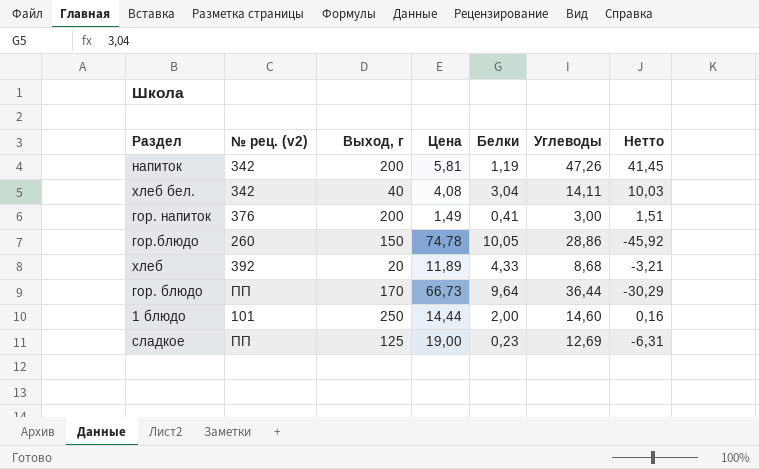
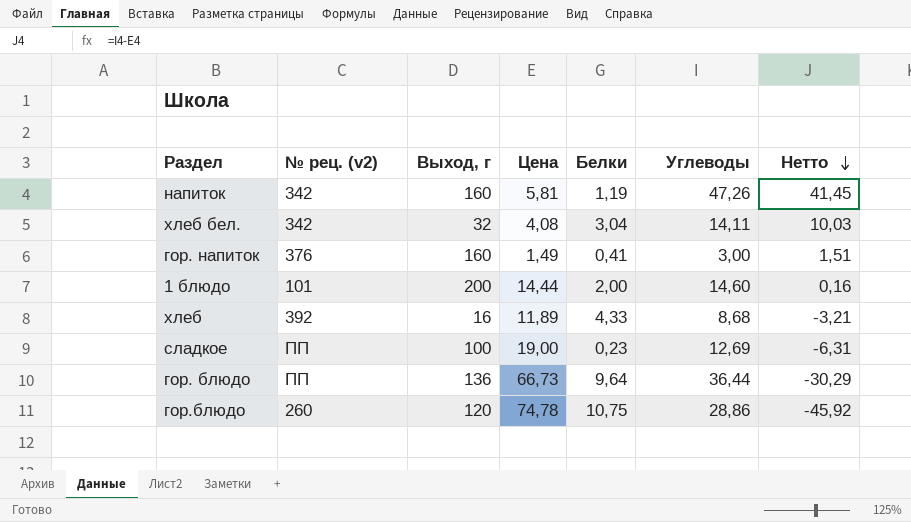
row order: none -> Нетто descending
напиток | Выход, г: 200 -> 160
хлеб бел. | Выход, г: 40 -> 32
гор. напиток | Выход, г: 200 -> 160
1 блюдо | Выход, г: 250 -> 200
хлеб | Выход, г: 20 -> 16
сладкое | Выход, г: 125 -> 100
гор. блюдо | Выход, г: 170 -> 136
гор.блюдо | Выход, г: 150 -> 120
гор.блюдо | Белки: 10,05 -> 10,75

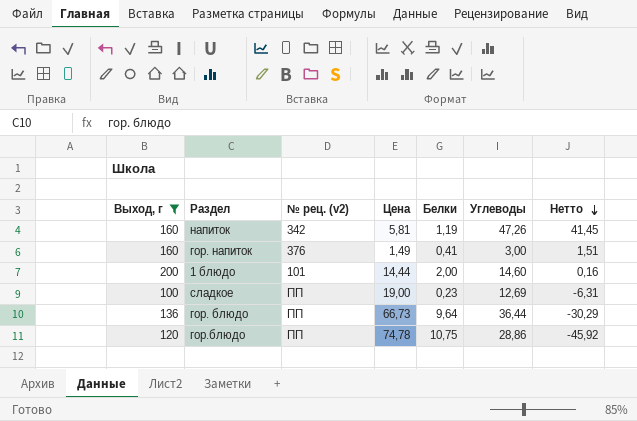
filter: none -> Выход, г >= 100
column Выход, г | position: 3 -> 1
гор.блюдо | № рец. (v2): 260 -> ПП

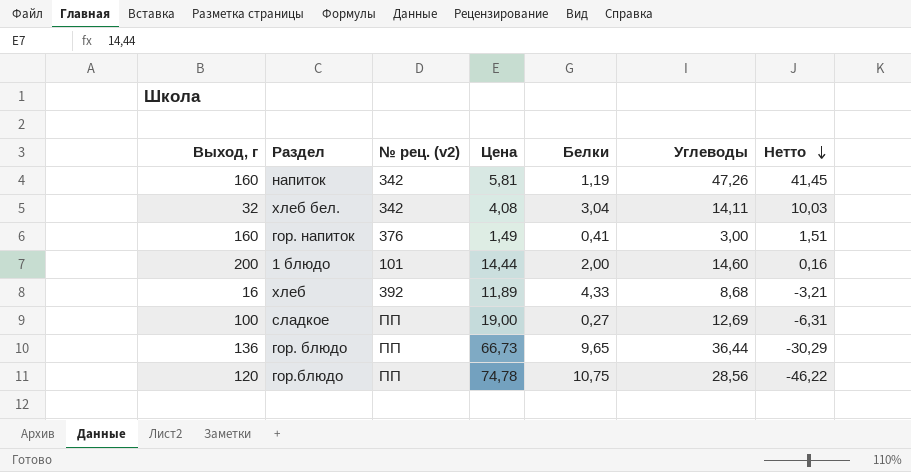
filter: Выход, г >= 100 -> none
сладкое | Белки: 0,23 -> 0,27
гор. блюдо | Белки: 9,64 -> 9,65
гор.блюдо | Углеводы: 28,86 -> 28,56
гор.блюдо | Нетто: -45,92 -> -46,22

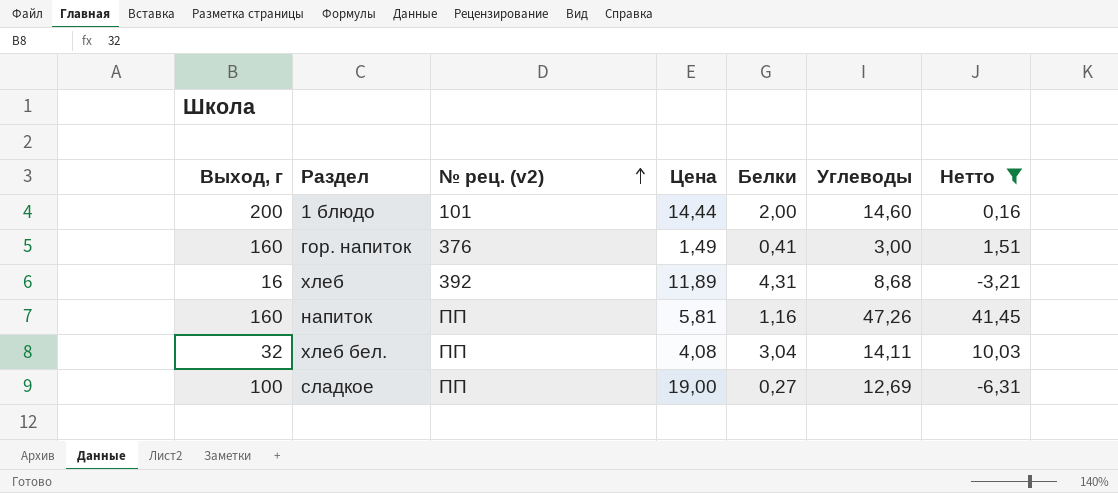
filter: none -> Нетто >= -6,31
row order: Нетто descending -> № рец. (v2) ascending
хлеб | Белки: 4,33 -> 4,31
напиток | № рец. (v2): 342 -> ПП
напиток | Белки: 1,19 -> 1,16
хлеб бел. | № рец. (v2): 342 -> ПП

